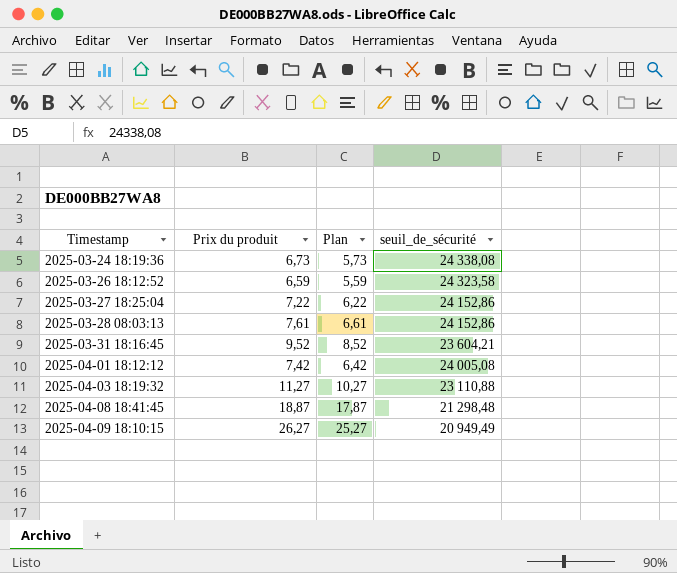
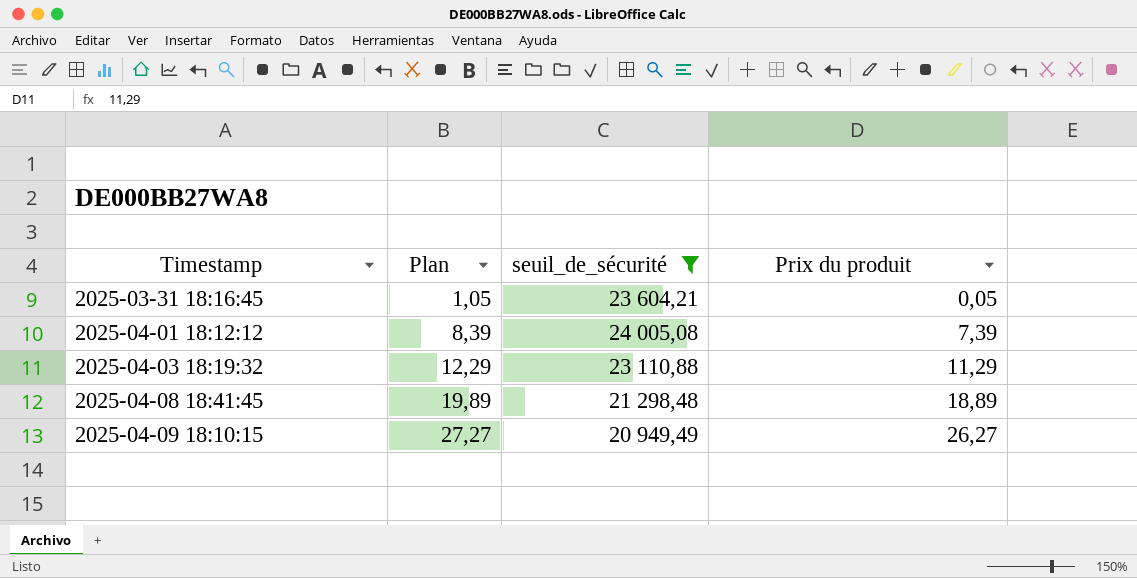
filter: none -> seuil_de_sécurité <= 24 005,08
column Plan | formula: [Prix du produit] - 1 -> [Prix du produit] + 1
column Prix du produit | position: 2 -> 4
2025-03-31 18:16:45 | Prix du produit: 9,52 -> 0,05
2025-04-01 18:12:12 | Prix du produit: 7,42 -> 7,39
2025-04-03 18:19:32 | Prix du produit: 11,27 -> 11,29
2025-04-08 18:41:45 | Prix du produit: 18,87 -> 18,89

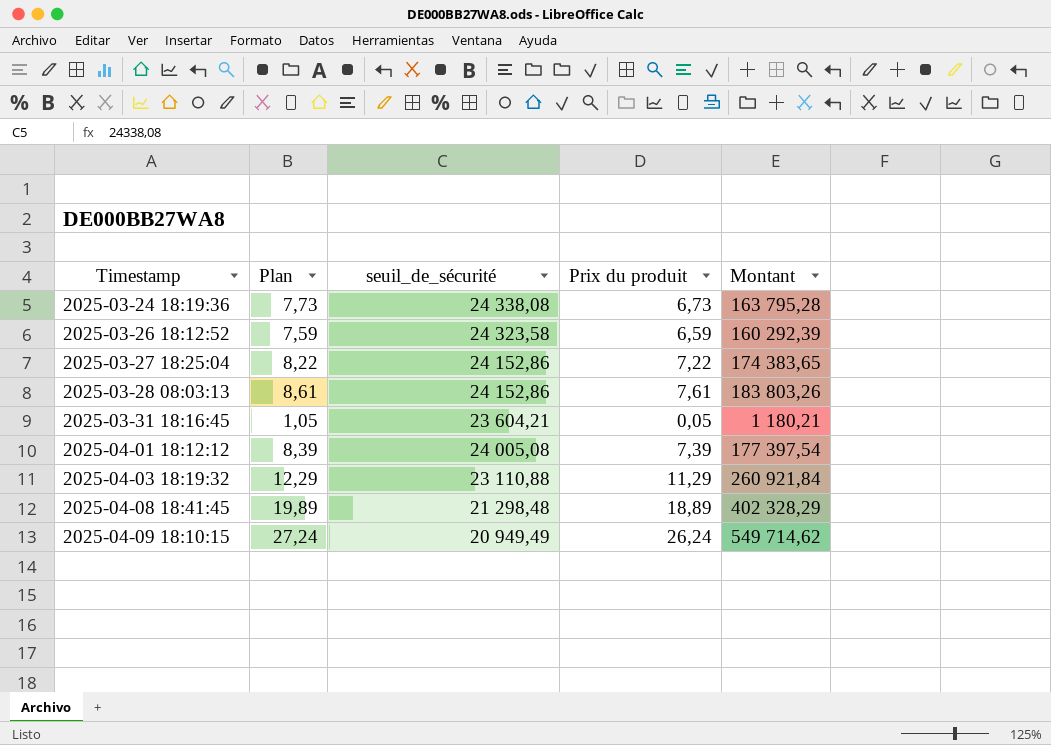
filter: seuil_de_sécurité <= 24 005,08 -> none
column Montant | formula: none -> [seuil_de_sécurité] * [Prix du produit]
2025-04-09 18:10:15 | Plan: 27,27 -> 27,24
2025-04-09 18:10:15 | Prix du produit: 26,27 -> 26,24

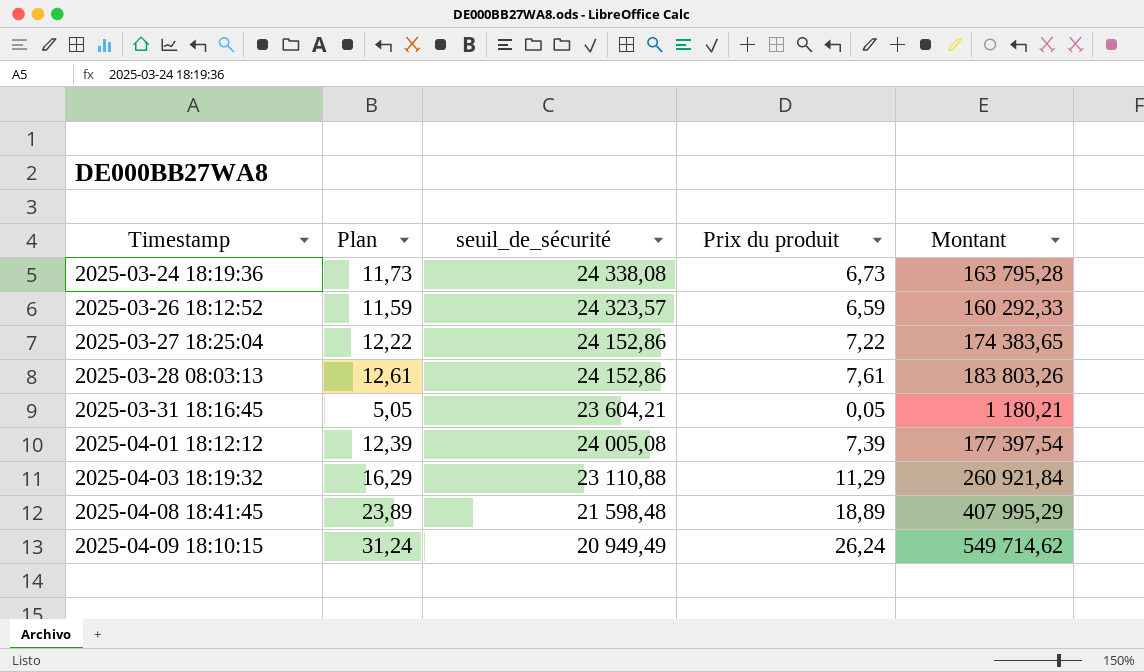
column Plan | formula: [Prix du produit] + 1 -> [Prix du produit] + 5
2025-03-26 18:12:52 | seuil_de_sécurité: 24 323,58 -> 24 323,57
2025-03-26 18:12:52 | Montant: 160 292,39 -> 160 292,33
2025-04-08 18:41:45 | seuil_de_sécurité: 21 298,48 -> 21 598,48
2025-04-08 18:41:45 | Montant: 402 328,29 -> 407 995,29

